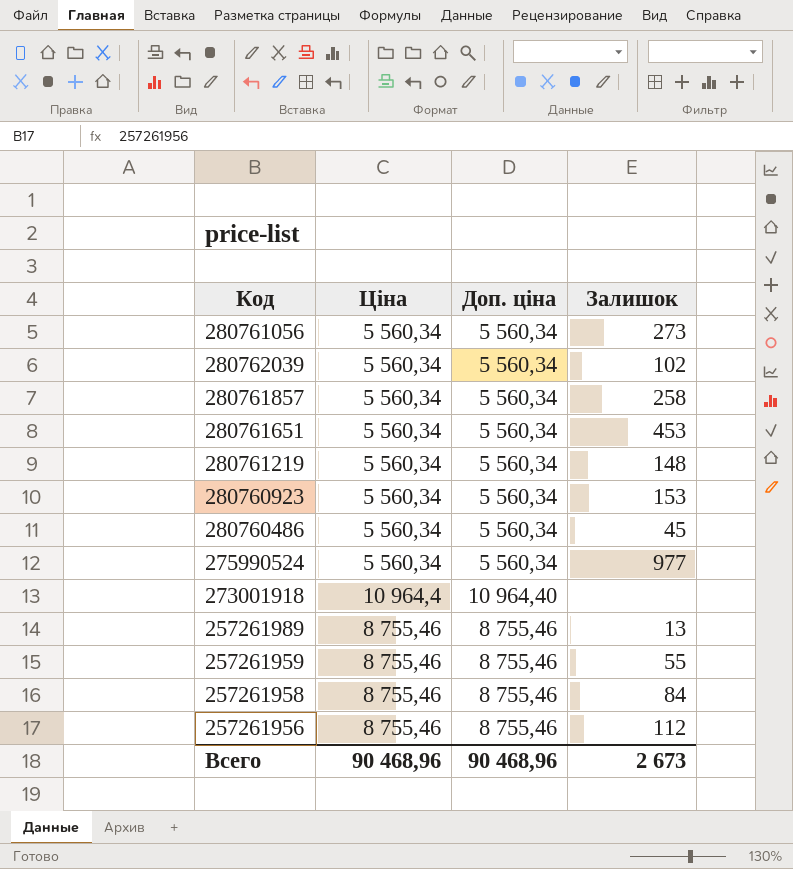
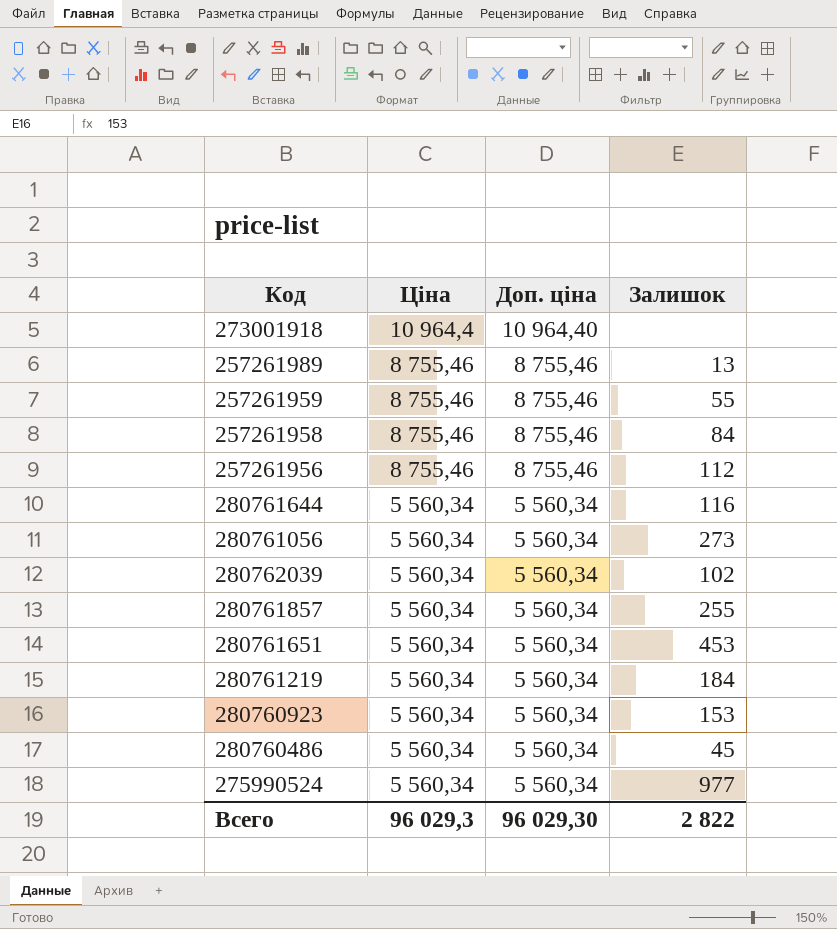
row order: none -> Ціна descending
row 280761644: none -> 5 560,34 | 5 560,34 | 116
280761857 | Залишок: 258 -> 255
280761219 | Залишок: 148 -> 184
Всего | Ціна: 90 468,96 -> 96 029,3
Всего | Доп. ціна: 90 468,96 -> 96 029,30
Всего | Залишок: 2 673 -> 2 822

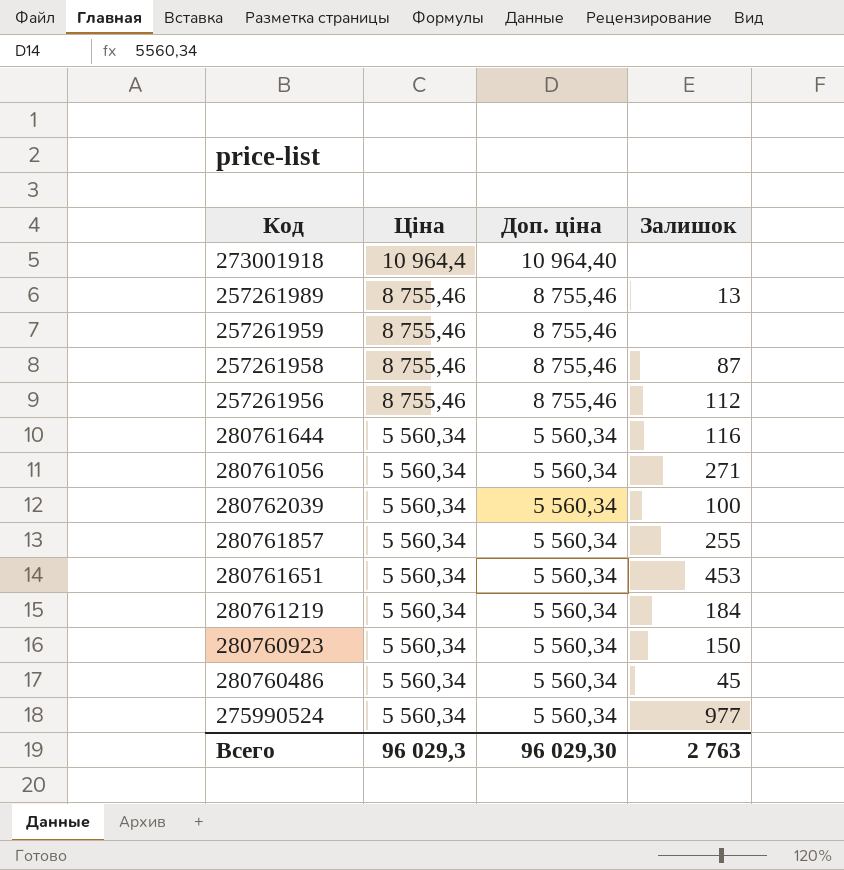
257261959 | Залишок: 55 -> none
257261958 | Залишок: 84 -> 87
280761056 | Залишок: 273 -> 271
280762039 | Залишок: 102 -> 100
280760923 | Залишок: 153 -> 150
Всего | Залишок: 2 822 -> 2 763

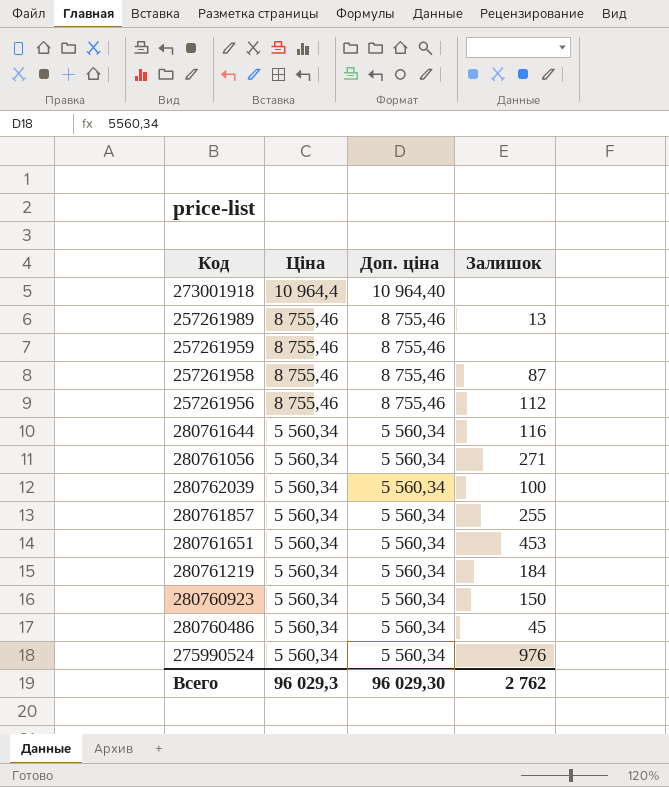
275990524 | Залишок: 977 -> 976
Всего | Залишок: 2 763 -> 2 762

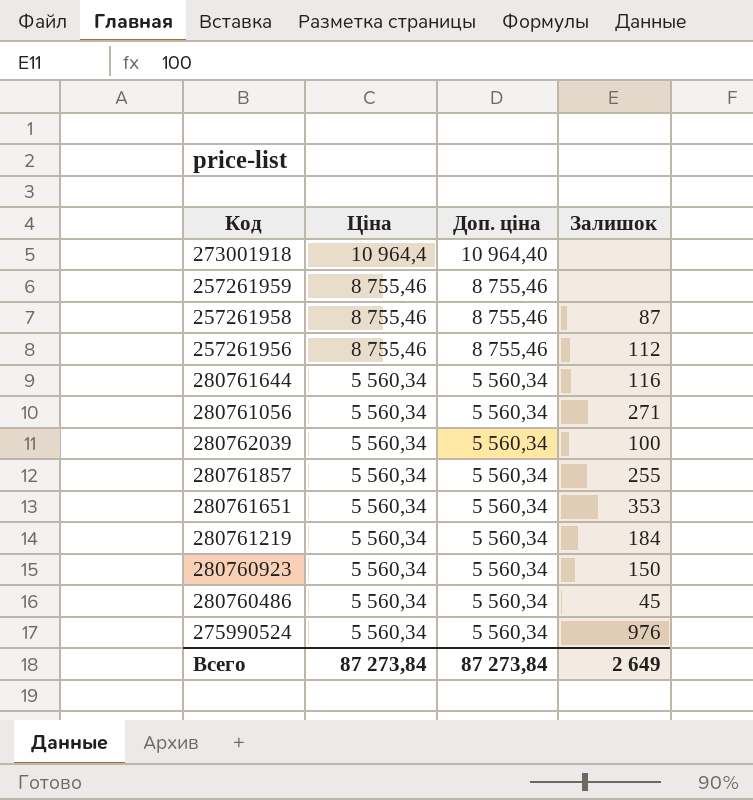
row 257261989: 8 755,46 | 8 755,46 | 13 -> none
280761651 | Залишок: 453 -> 353
Всего | Ціна: 96 029,3 -> 87 273,84
Всего | Доп. ціна: 96 029,30 -> 87 273,84
Всего | Залишок: 2 762 -> 2 649

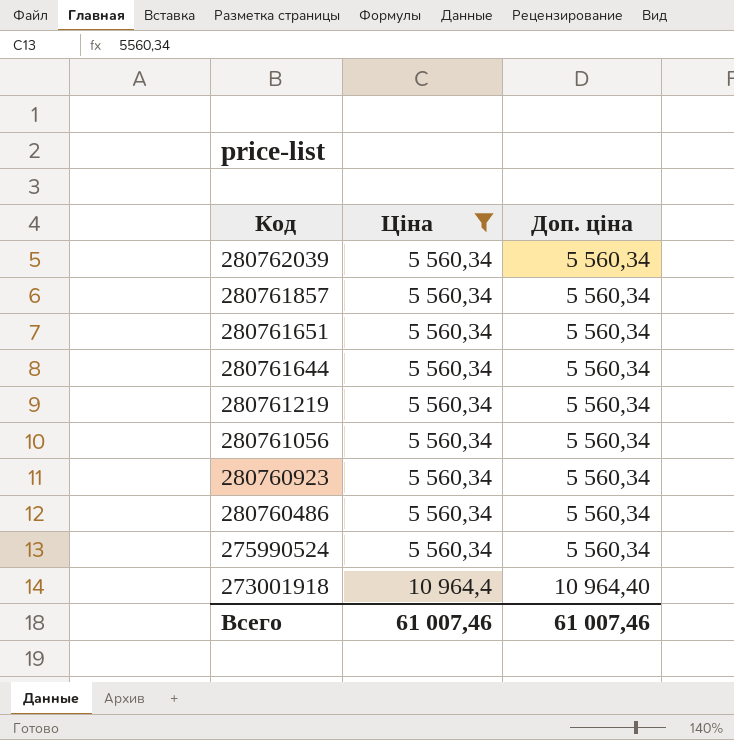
filter: none -> Ціна != 8 755,46
row order: Ціна descending -> Код descending
column Залишок | position: 4 -> none
Всего | Ціна: 87 273,84 -> 61 007,46
Всего | Доп. ціна: 87 273,84 -> 61 007,46

